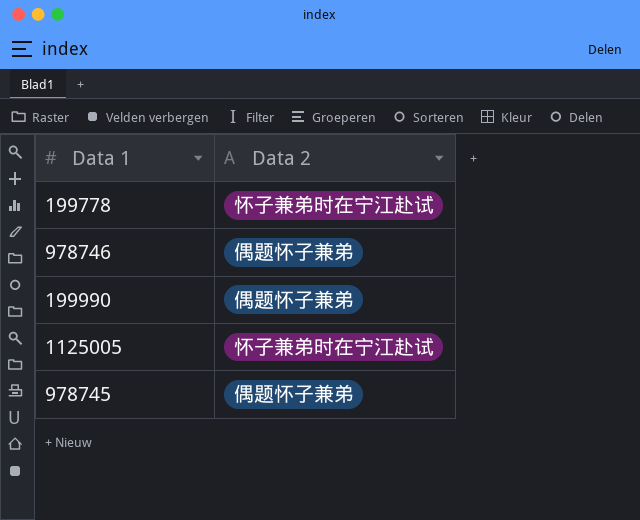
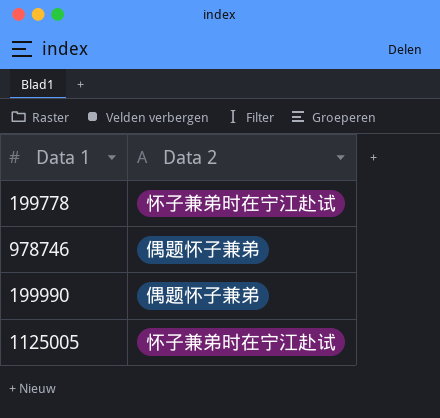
row 978745: 偶题怀子兼弟 -> none

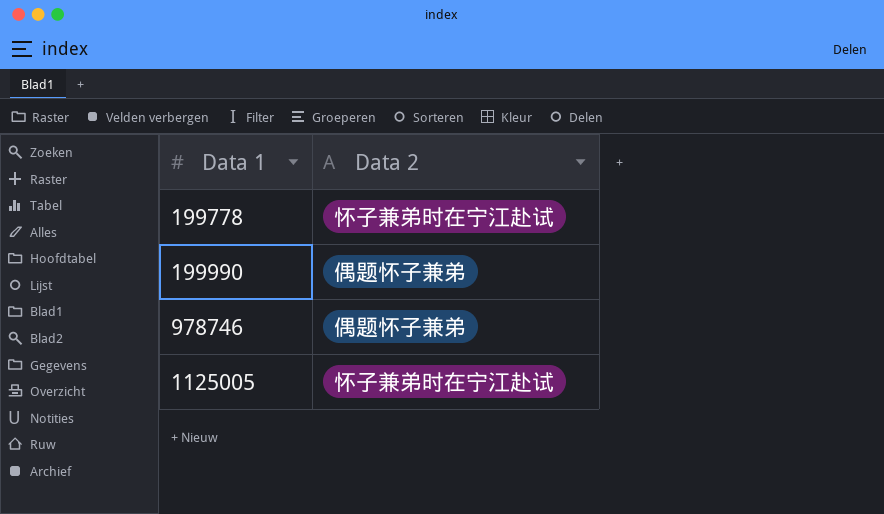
row order: none -> Data 1 ascending

